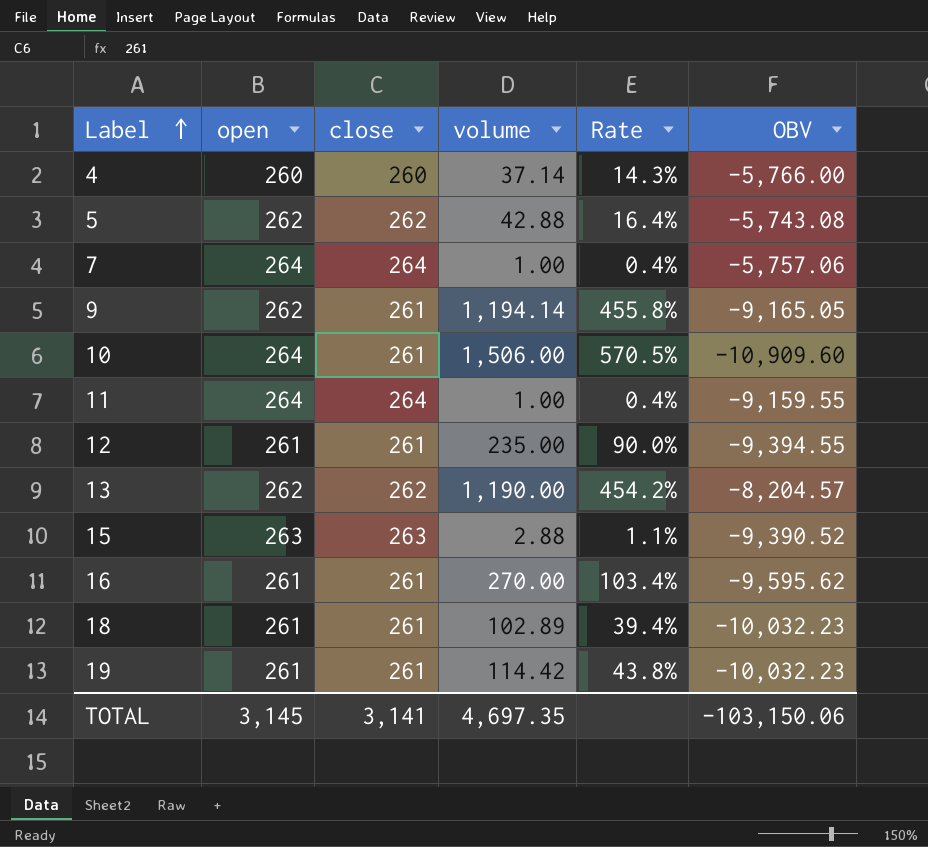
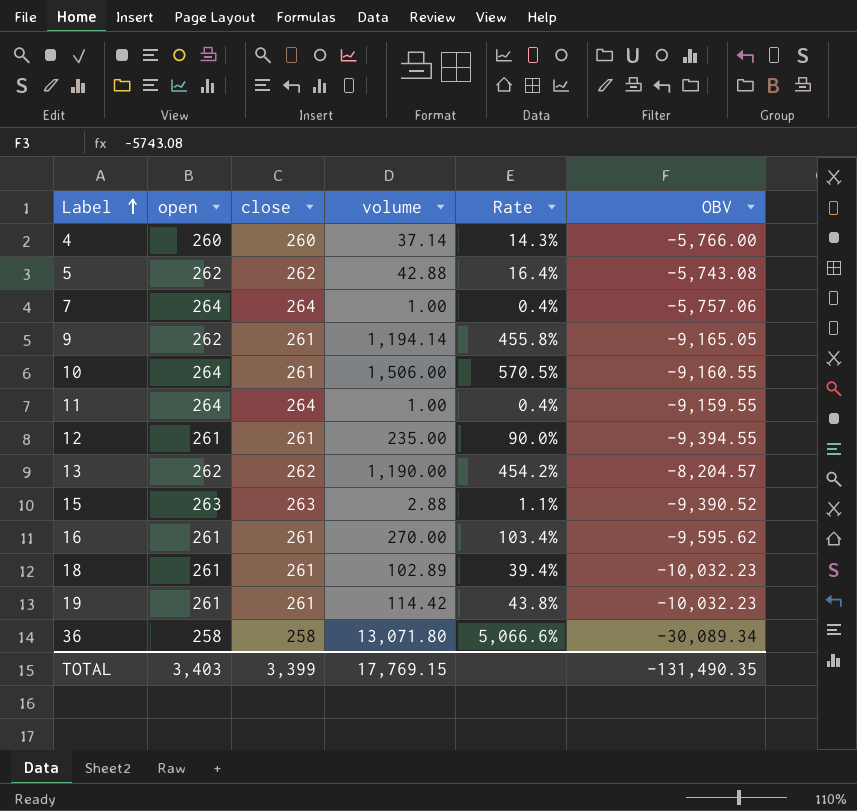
10 | OBV: -10,909.60 -> -9,160.55
row 36: none -> 258 | 258 | 13,071.80 | 5,066.6% | -30,089.34
TOTAL | open: 3,145 -> 3,403
TOTAL | close: 3,141 -> 3,399
TOTAL | volume: 4,697.35 -> 17,769.15
TOTAL | OBV: -103,150.06 -> -131,490.35

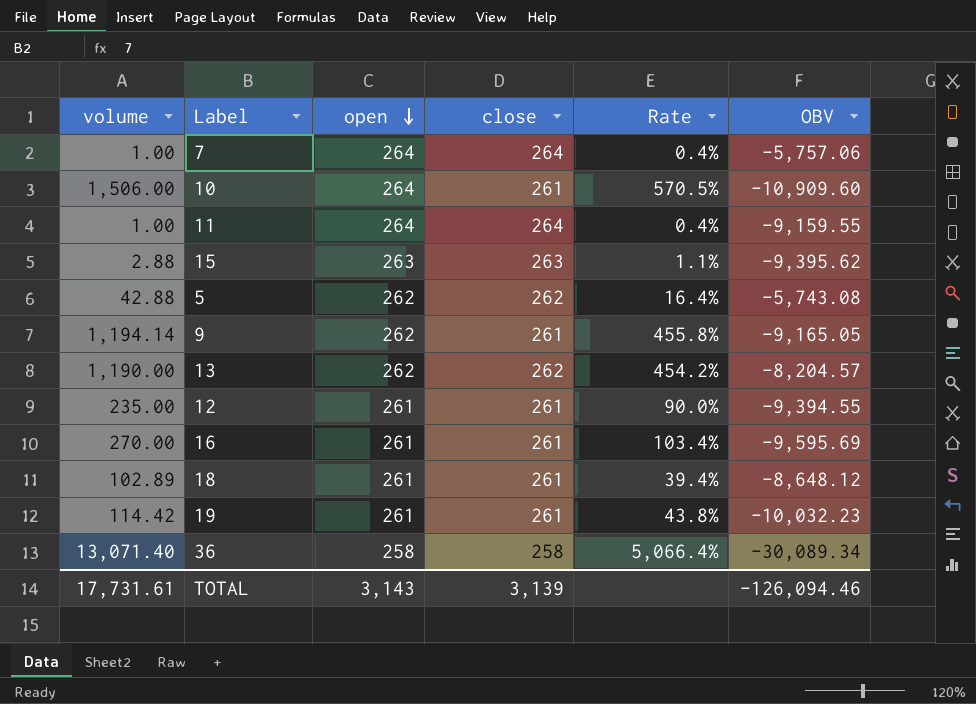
row order: Label ascending -> open descending
column volume | position: 4 -> 1
row 4: 260 | 260 | 37.14 | 14.3% | -5,766.00 -> none
10 | OBV: -9,160.55 -> -10,909.60
15 | OBV: -9,390.52 -> -9,395.62
16 | OBV: -9,595.62 -> -9,595.69
18 | OBV: -10,032.23 -> -8,648.12
36 | volume: 13,071.80 -> 13,071.40
36 | Rate: 5,066.6% -> 5,066.4%
TOTAL | volume: 17,769.15 -> 17,731.61
TOTAL | open: 3,403 -> 3,143
TOTAL | close: 3,399 -> 3,139
TOTAL | OBV: -131,490.35 -> -126,094.46

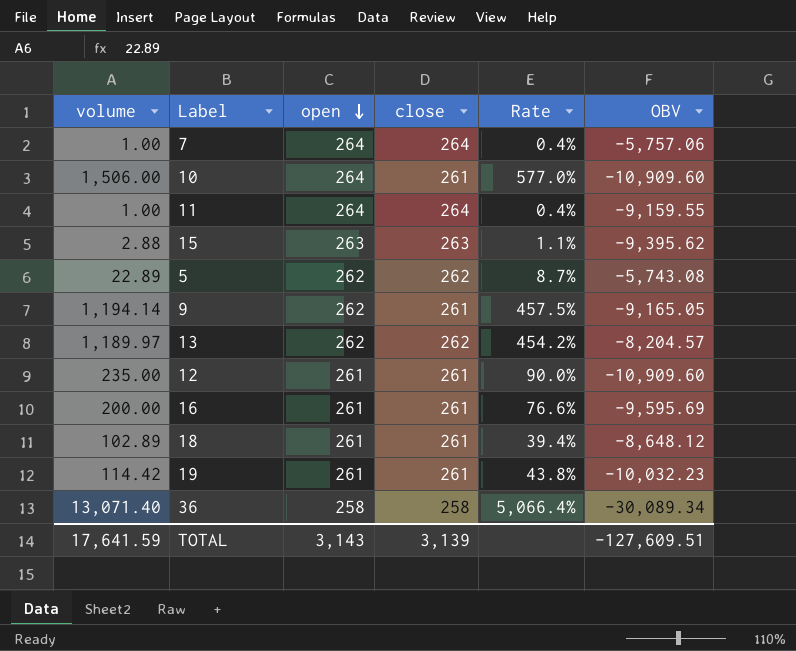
column Rate | formula: [volume] / [open] -> [volume] / [close]
5 | volume: 42.88 -> 22.89
13 | volume: 1,190.00 -> 1,189.97
12 | OBV: -9,394.55 -> -10,909.60
16 | volume: 270.00 -> 200.00
TOTAL | volume: 17,731.61 -> 17,641.59
TOTAL | OBV: -126,094.46 -> -127,609.51

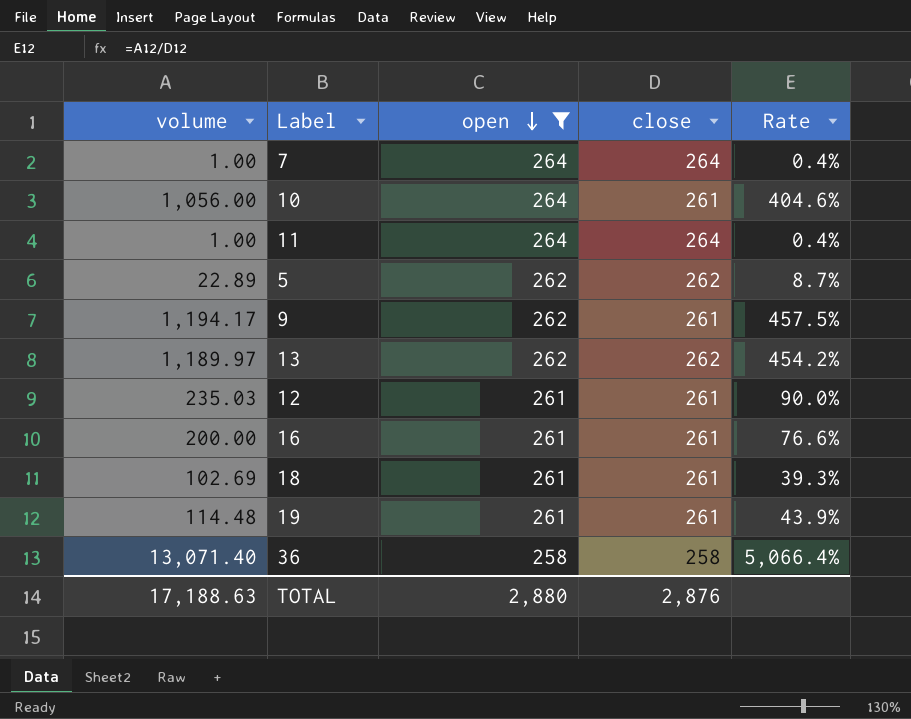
filter: none -> open != 263
column OBV | position: 6 -> none
10 | volume: 1,506.00 -> 1,056.00
10 | Rate: 577.0% -> 404.6%
9 | volume: 1,194.14 -> 1,194.17
12 | volume: 235.00 -> 235.03
18 | volume: 102.89 -> 102.69
18 | Rate: 39.4% -> 39.3%
19 | volume: 114.42 -> 114.48
19 | Rate: 43.8% -> 43.9%
TOTAL | volume: 17,641.59 -> 17,188.63
TOTAL | open: 3,143 -> 2,880
TOTAL | close: 3,139 -> 2,876

